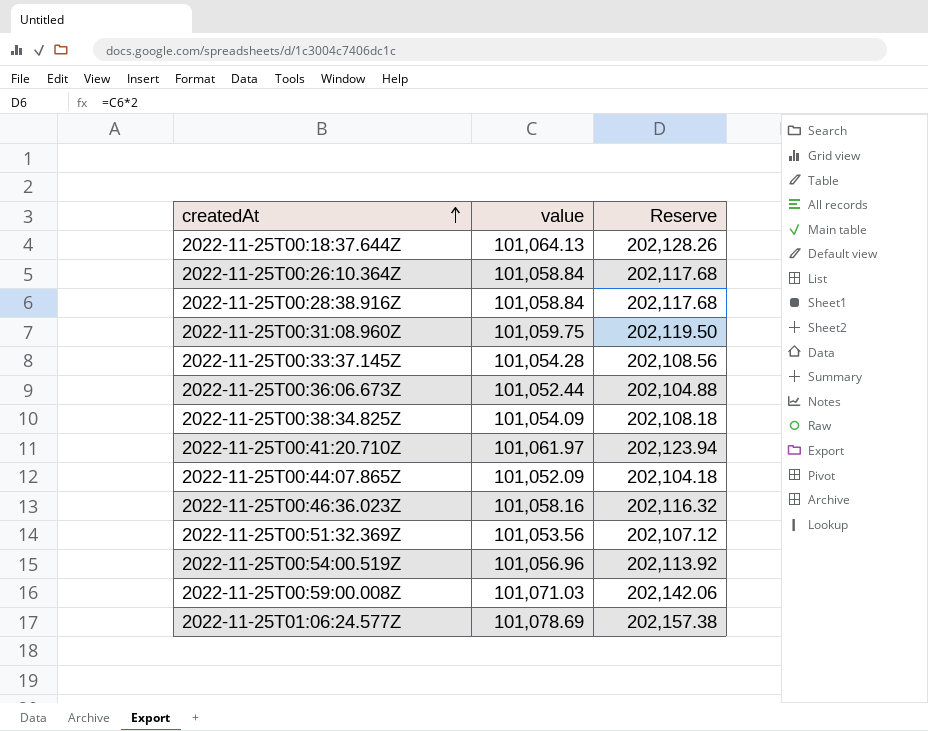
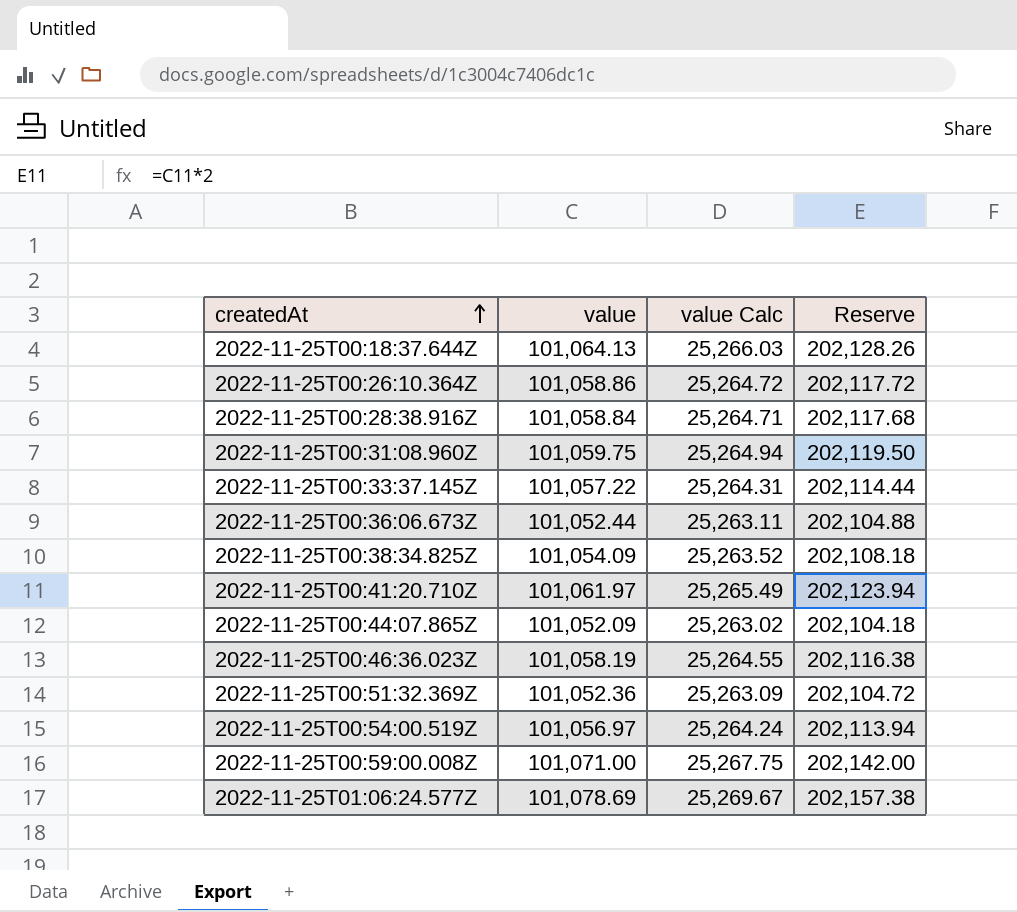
column value Calc | formula: none -> [value] * 0.25
2022-11-25T00:26:10.364Z | value: 101,058.84 -> 101,058.86
2022-11-25T00:26:10.364Z | Reserve: 202,117.68 -> 202,117.72
2022-11-25T00:33:37.145Z | value: 101,054.28 -> 101,057.22
2022-11-25T00:33:37.145Z | Reserve: 202,108.56 -> 202,114.44
2022-11-25T00:46:36.023Z | value: 101,058.16 -> 101,058.19
2022-11-25T00:46:36.023Z | Reserve: 202,116.32 -> 202,116.38
2022-11-25T00:51:32.369Z | value: 101,053.56 -> 101,052.36
2022-11-25T00:51:32.369Z | Reserve: 202,107.12 -> 202,104.72
2022-11-25T00:54:00.519Z | value: 101,056.96 -> 101,056.97
2022-11-25T00:54:00.519Z | Reserve: 202,113.92 -> 202,113.94
2022-11-25T00:59:00.008Z | value: 101,071.03 -> 101,071.00
2022-11-25T00:59:00.008Z | Reserve: 202,142.06 -> 202,142.00

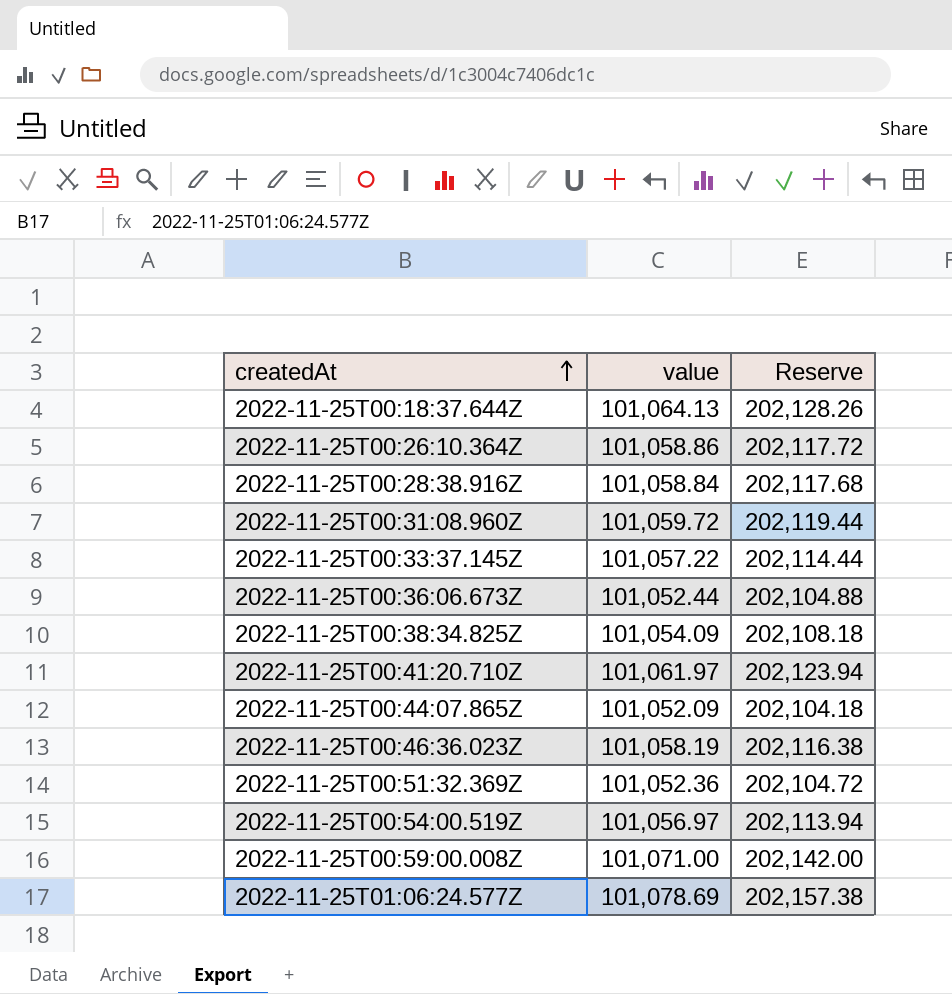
column value Calc | formula: [value] * 0.25 -> none
2022-11-25T00:31:08.960Z | value: 101,059.75 -> 101,059.72
2022-11-25T00:31:08.960Z | Reserve: 202,119.50 -> 202,119.44

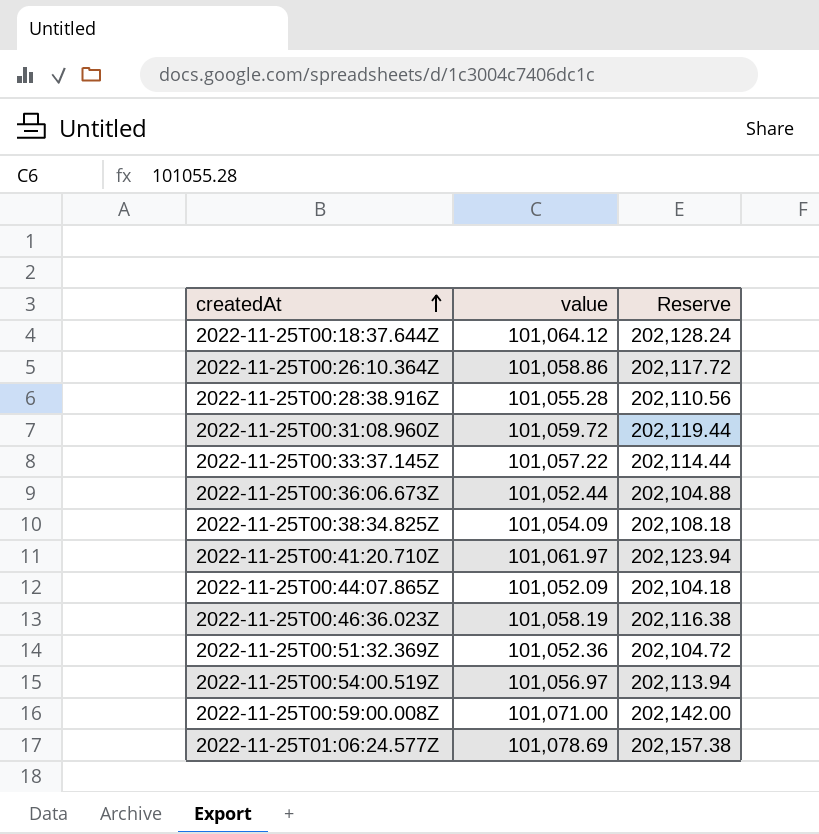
2022-11-25T00:18:37.644Z | value: 101,064.13 -> 101,064.12
2022-11-25T00:18:37.644Z | Reserve: 202,128.26 -> 202,128.24
2022-11-25T00:28:38.916Z | value: 101,058.84 -> 101,055.28
2022-11-25T00:28:38.916Z | Reserve: 202,117.68 -> 202,110.56

